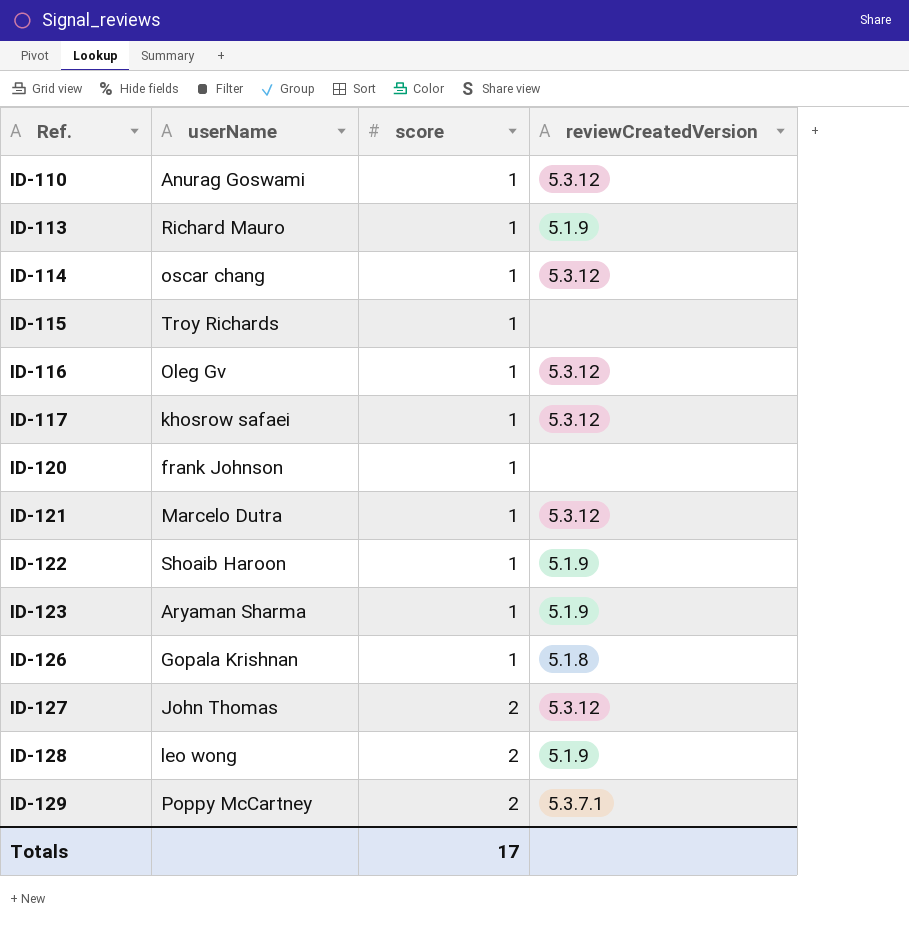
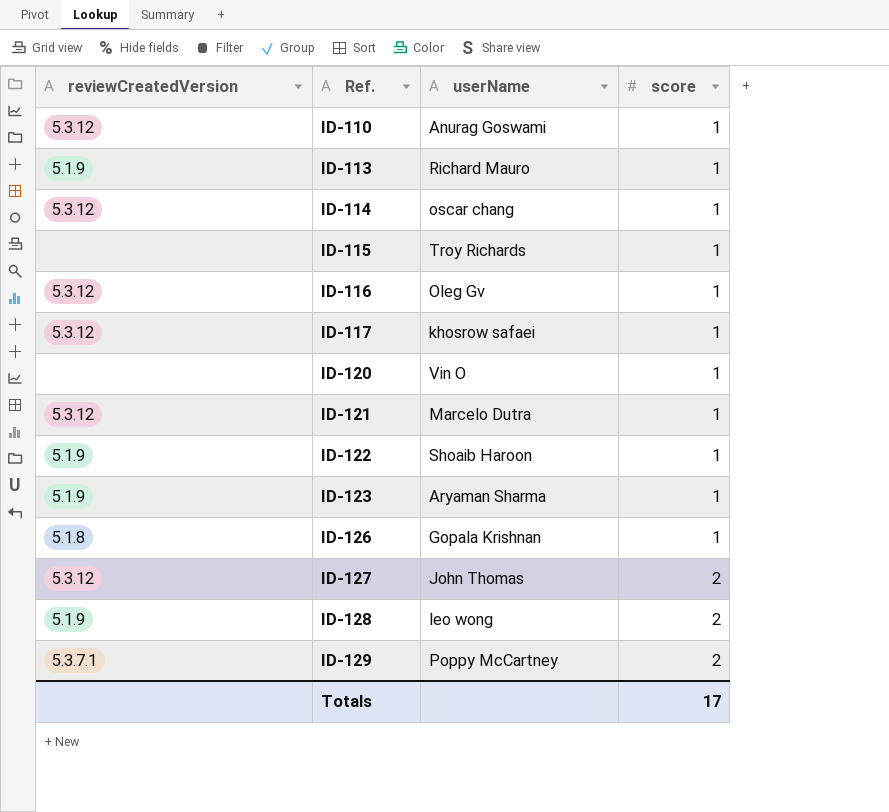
column reviewCreatedVersion | position: 4 -> 1
ID-120 | userName: frank Johnson -> Vin O

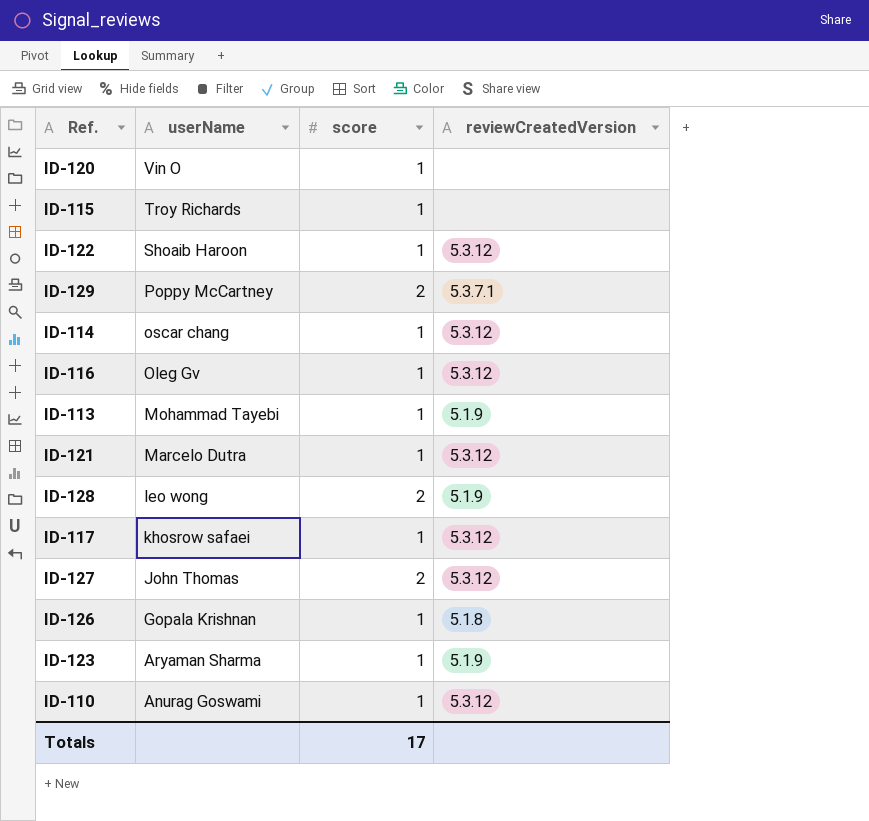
row order: Ref. ascending -> userName descending
column reviewCreatedVersion | position: 1 -> 4
ID-122 | reviewCreatedVersion: 5.1.9 -> 5.3.12
ID-113 | userName: Richard Mauro -> Mohammad Tayebi

